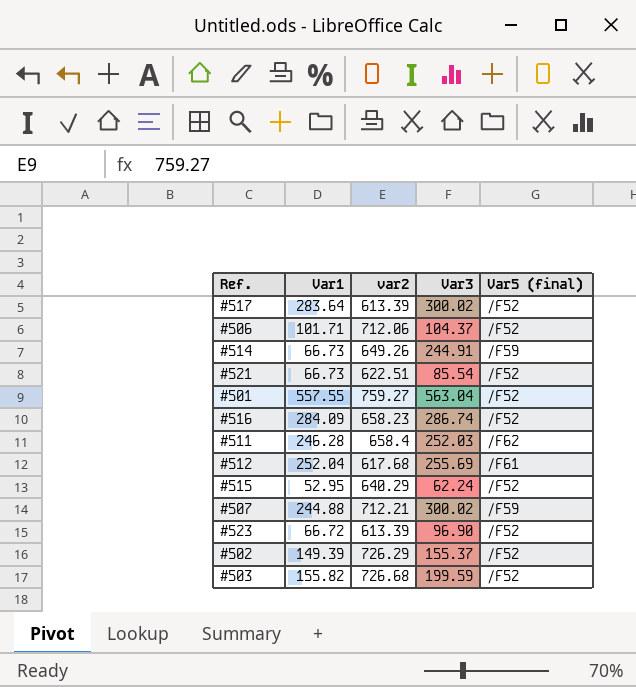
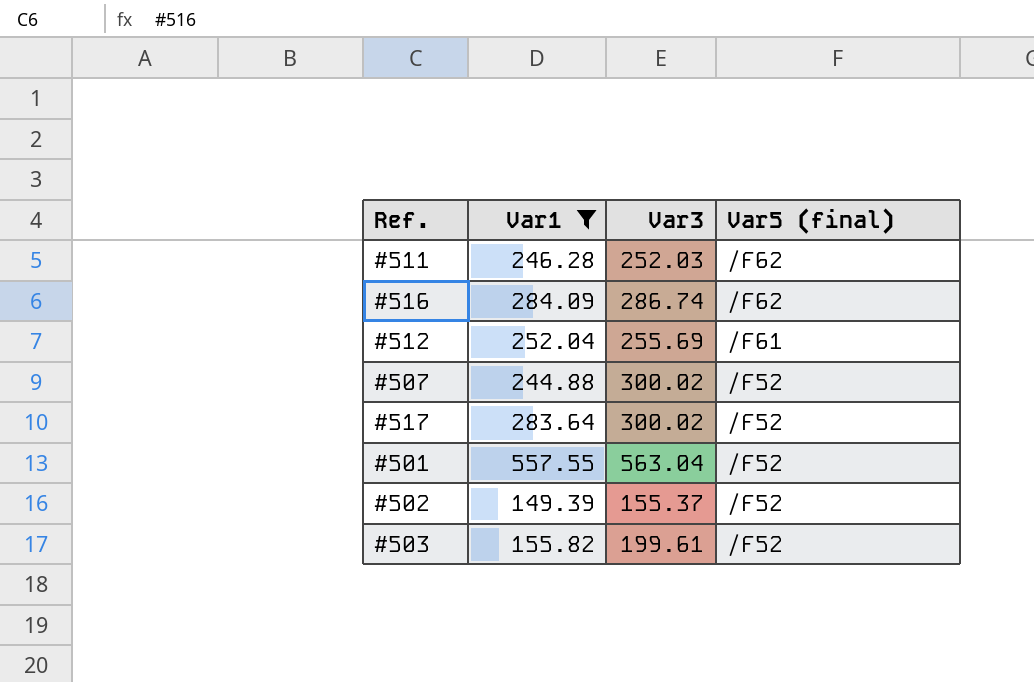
filter: none -> Var1 >= 149.39
row order: none -> Var5 (final) descending
column var2 | position: 3 -> none
#516 | Var5 (final): /F52 -> /F62
#507 | Var5 (final): /F59 -> /F52
#503 | Var3: 199.59 -> 199.61

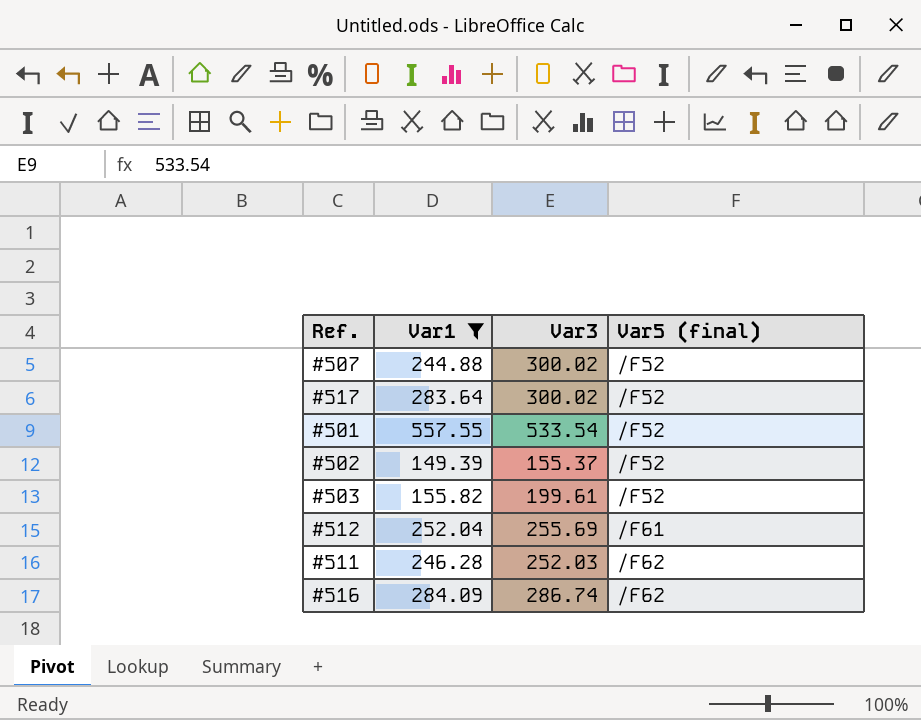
row order: Var5 (final) descending -> Var5 (final) ascending
#501 | Var3: 563.04 -> 533.54

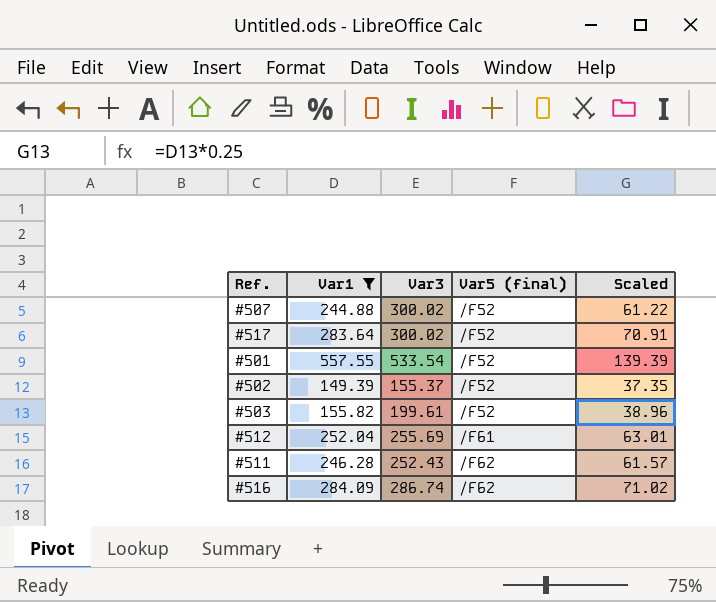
column Scaled | formula: none -> [Var1] * 0.25
#511 | Var3: 252.03 -> 252.43

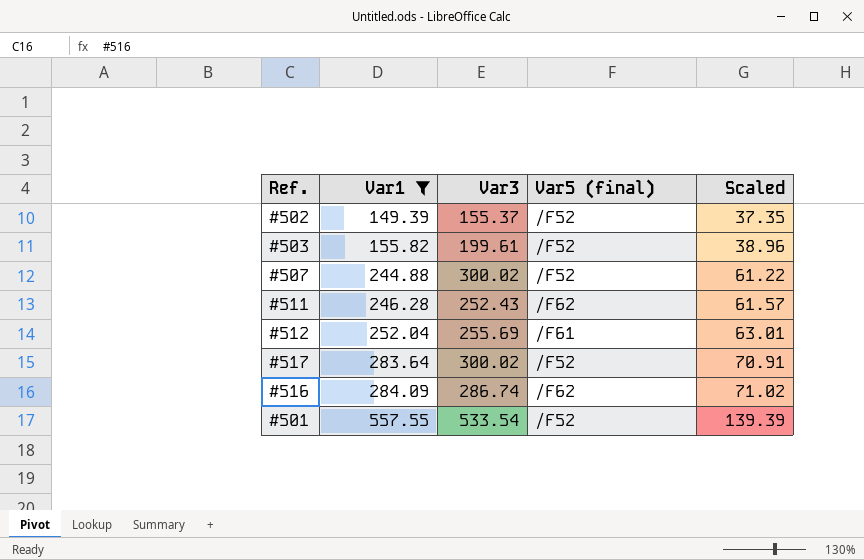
row order: Var5 (final) ascending -> Var1 ascending

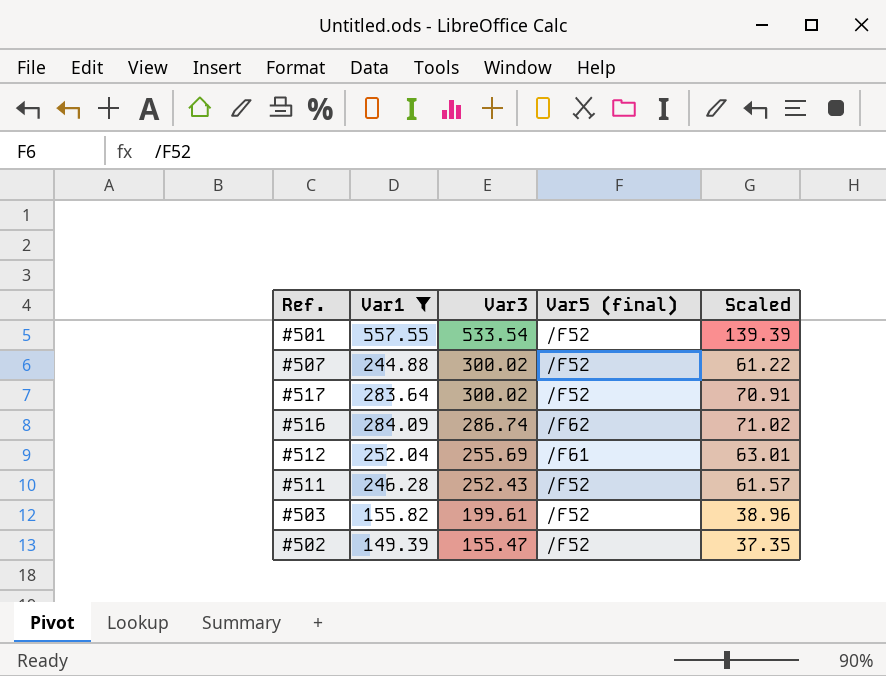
row order: Var1 ascending -> Var3 descending
#511 | Var5 (final): /F62 -> /F52
#502 | Var3: 155.37 -> 155.47

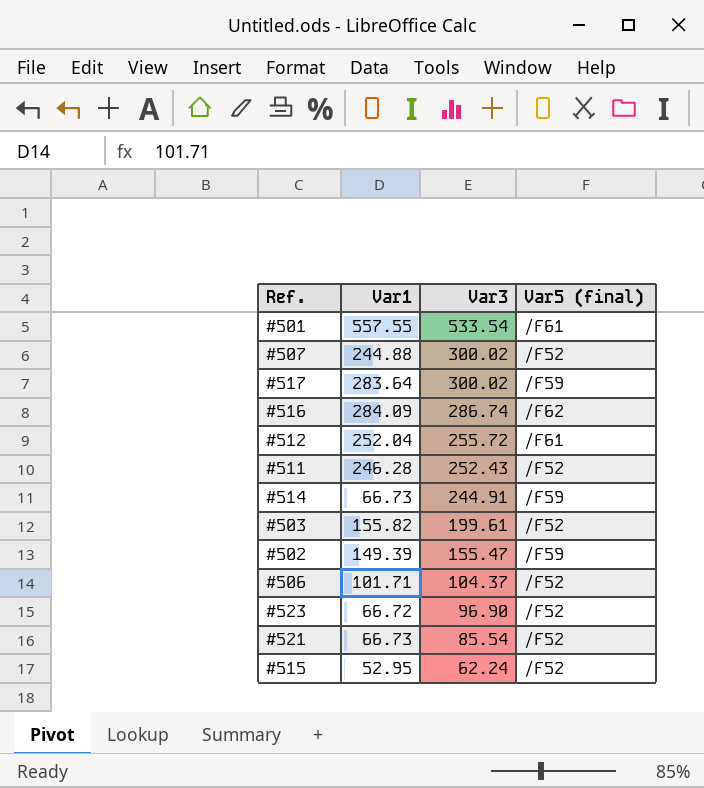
filter: Var1 >= 149.39 -> none
column Scaled | formula: [Var1] * 0.25 -> none
#501 | Var5 (final): /F52 -> /F61
#517 | Var5 (final): /F52 -> /F59
#512 | Var3: 255.69 -> 255.72
#502 | Var5 (final): /F52 -> /F59

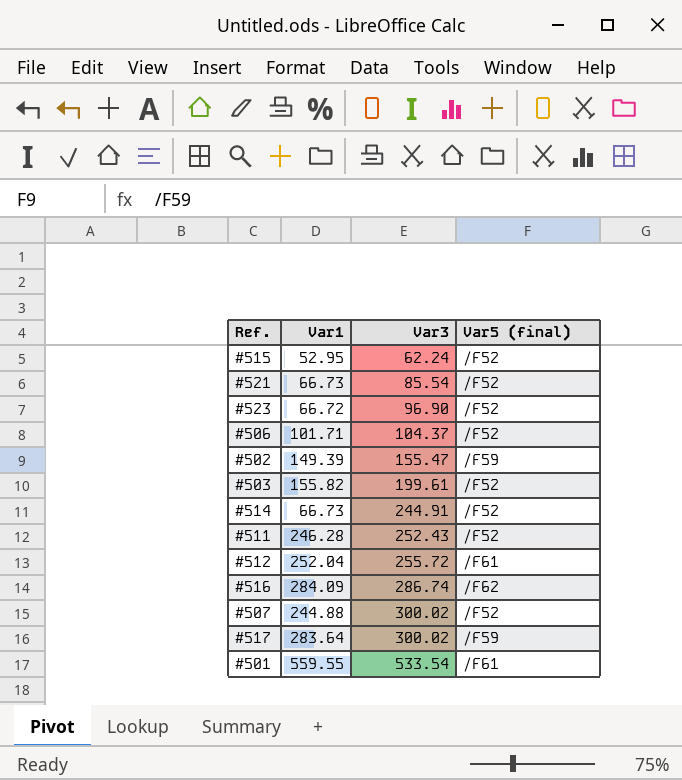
row order: Var3 descending -> Var3 ascending
#514 | Var5 (final): /F59 -> /F52
#501 | Var1: 557.55 -> 559.55

